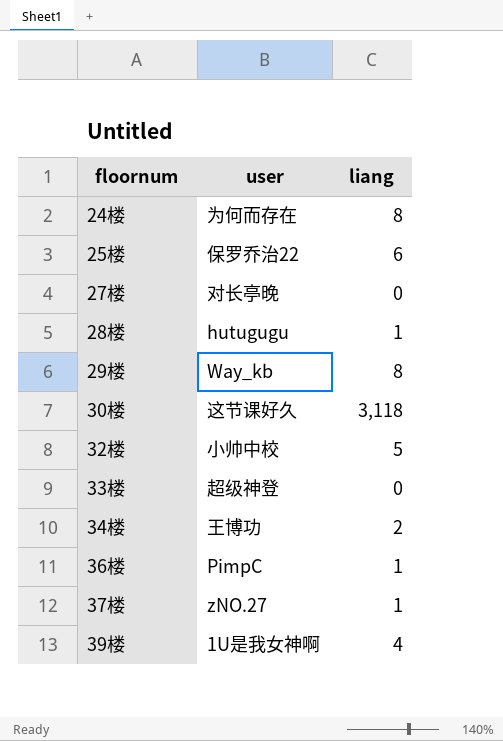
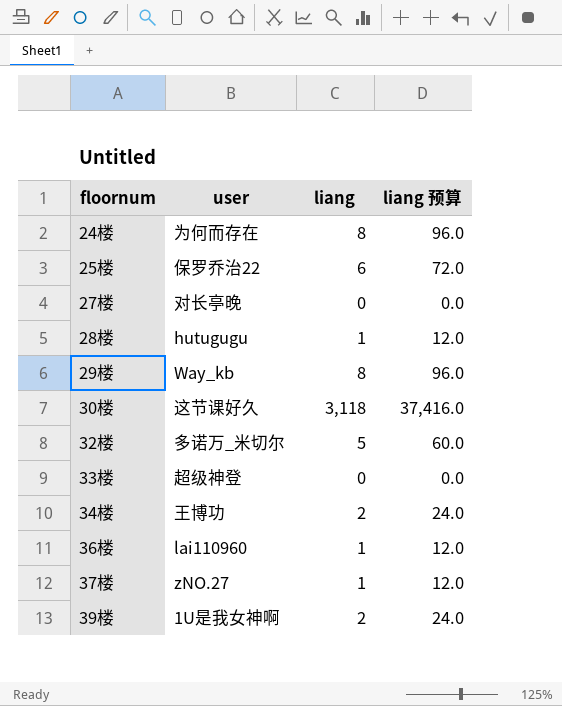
column liang 预算 | formula: none -> [liang] * 12
32楼 | user: 小帅中校 -> 多诺万_米切尔
36楼 | user: PimpC -> lai110960
39楼 | liang: 4 -> 2

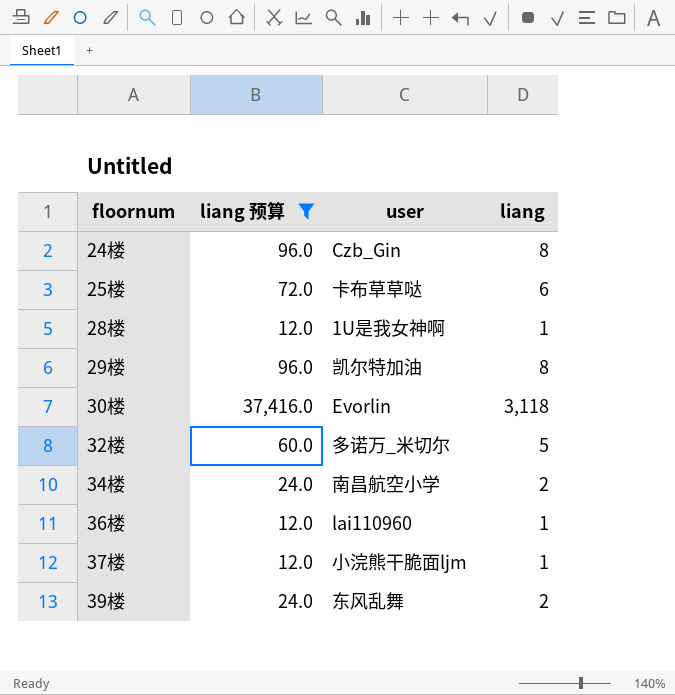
filter: none -> liang 预算 != 0.0
column liang 预算 | position: 4 -> 2
24楼 | user: 为何而存在 -> Czb_Gin
25楼 | user: 保罗乔治22 -> 卡布草草哒
28楼 | user: hutugugu -> 1U是我女神啊
29楼 | user: Way_kb -> 凯尔特加油
30楼 | user: 这节课好久 -> Evorlin
34楼 | user: 王博功 -> 南昌航空小学
37楼 | user: zNO.27 -> 小浣熊干脆面ljm
39楼 | user: 1U是我女神啊 -> 东风乱舞

